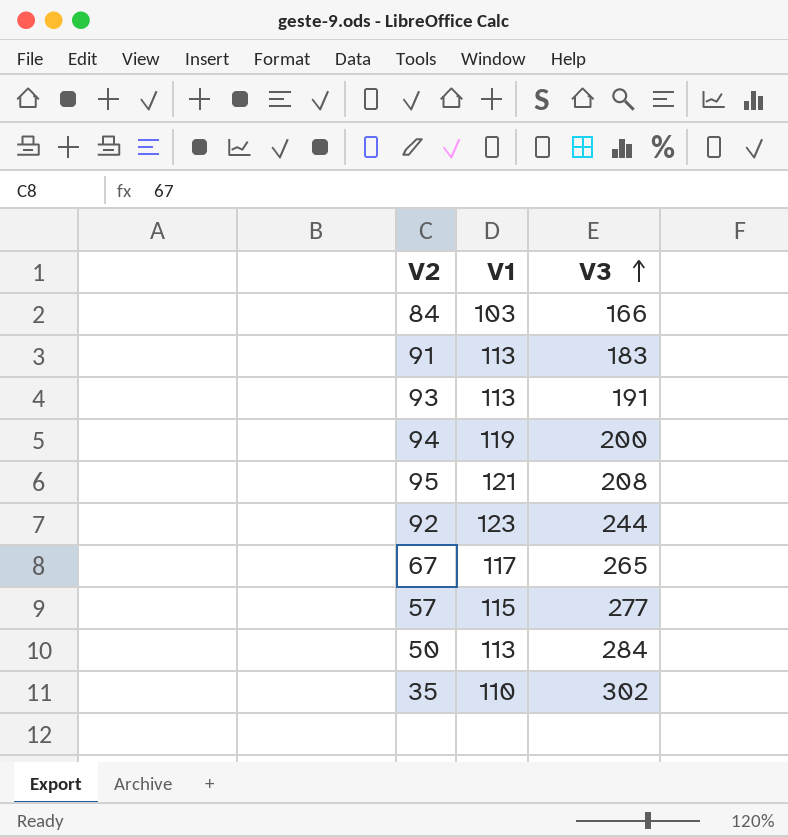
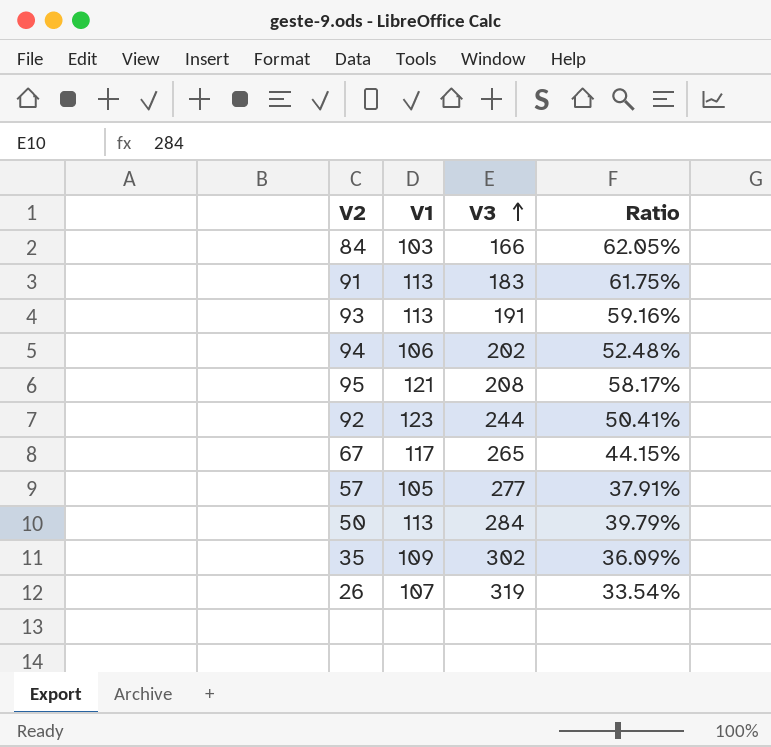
column Ratio | formula: none -> [V1] / [V3]
94 | V1: 119 -> 106
94 | V3: 200 -> 202
57 | V1: 115 -> 105
35 | V1: 110 -> 109
row 26: none -> 107 | 319 | 33.54%

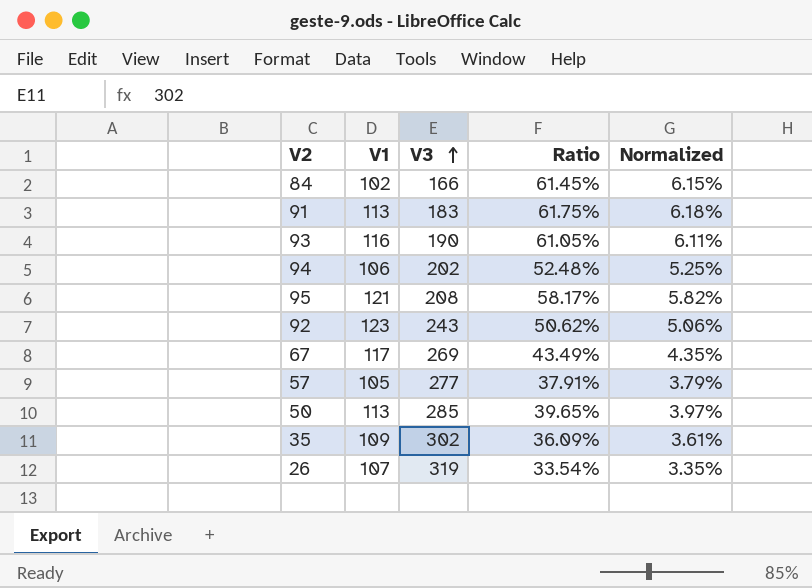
column Normalized | formula: none -> [Ratio] * 0.1
84 | V1: 103 -> 102
84 | Ratio: 62.05% -> 61.45%
93 | V1: 113 -> 116
93 | V3: 191 -> 190
93 | Ratio: 59.16% -> 61.05%
92 | V3: 244 -> 243
92 | Ratio: 50.41% -> 50.62%
67 | V3: 265 -> 269
67 | Ratio: 44.15% -> 43.49%
50 | V3: 284 -> 285
50 | Ratio: 39.79% -> 39.65%

